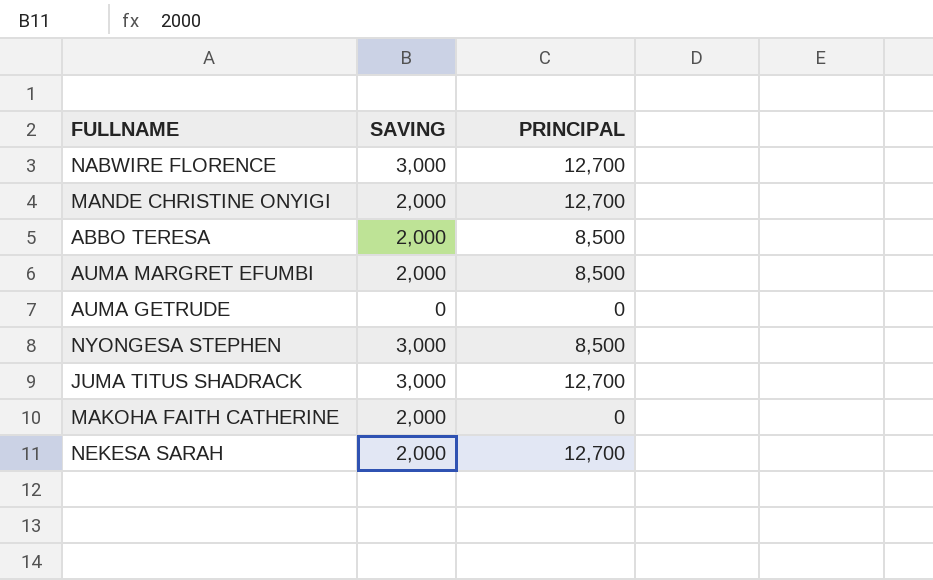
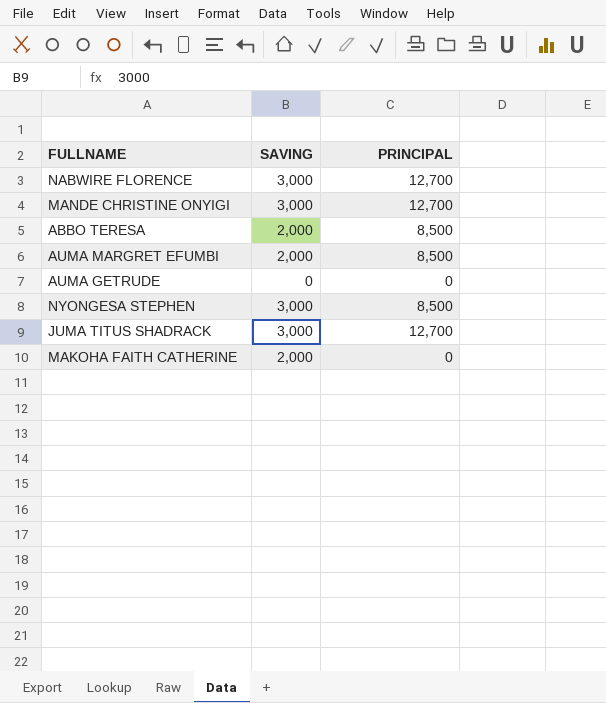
row NEKESA SARAH: 2,000 | 12,700 -> none
MANDE CHRISTINE ONYIGI | SAVING: 2,000 -> 3,000

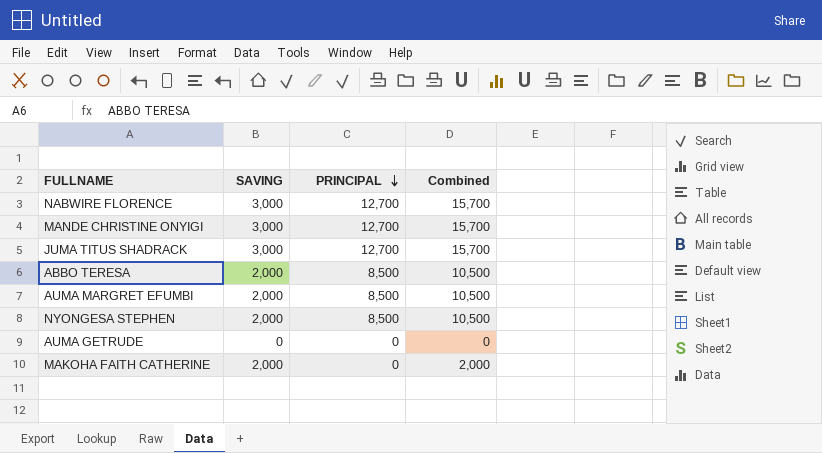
row order: none -> PRINCIPAL descending
column Combined | formula: none -> [SAVING] + [PRINCIPAL]
NYONGESA STEPHEN | SAVING: 3,000 -> 2,000

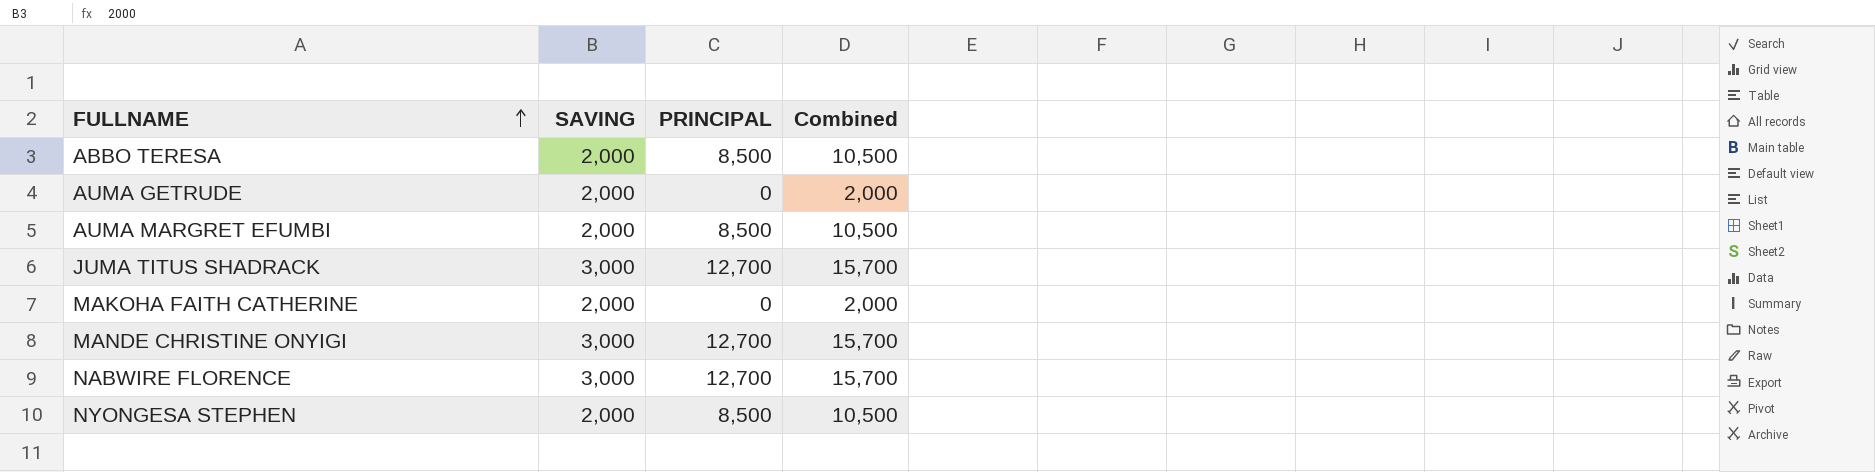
row order: PRINCIPAL descending -> FULLNAME ascending
AUMA GETRUDE | SAVING: 0 -> 2,000
AUMA GETRUDE | Combined: 0 -> 2,000

